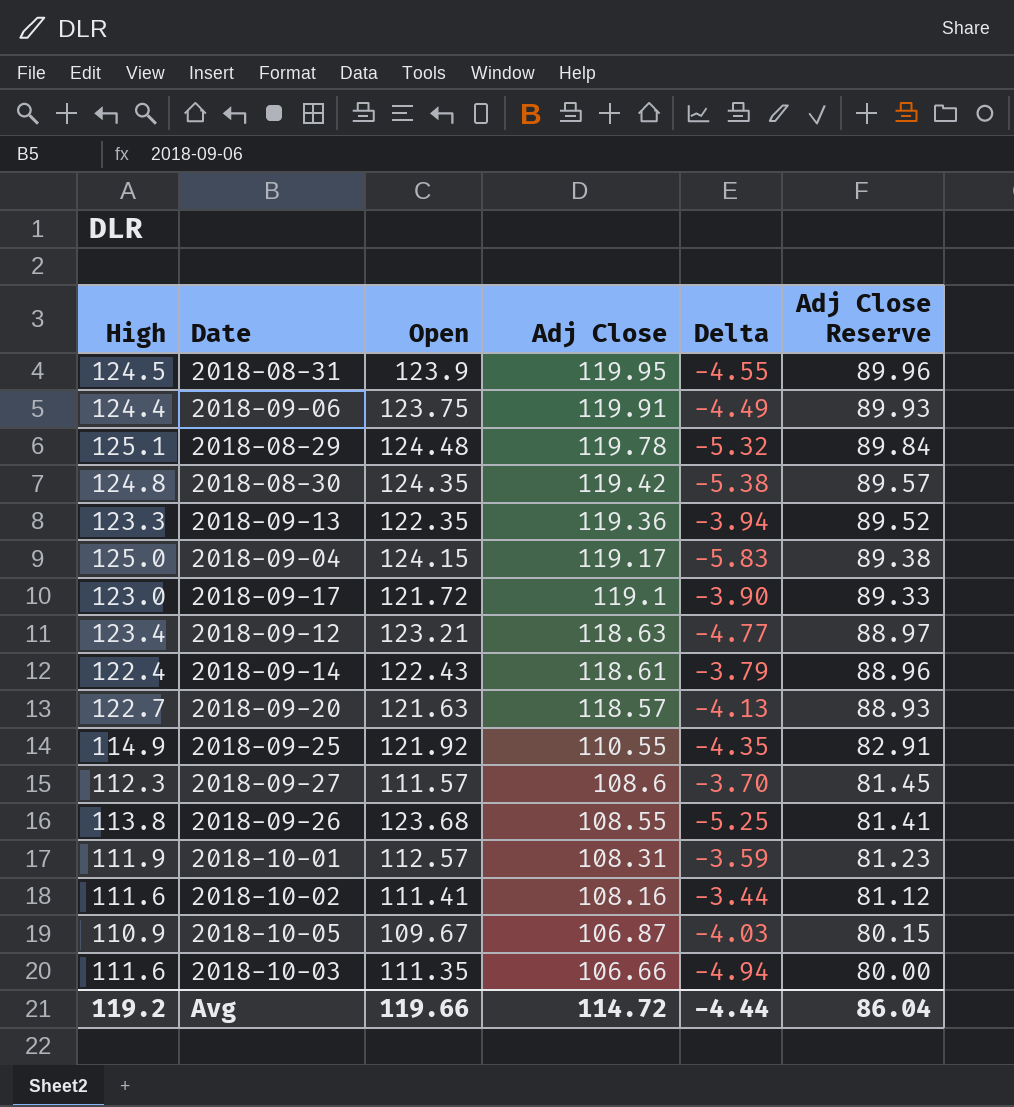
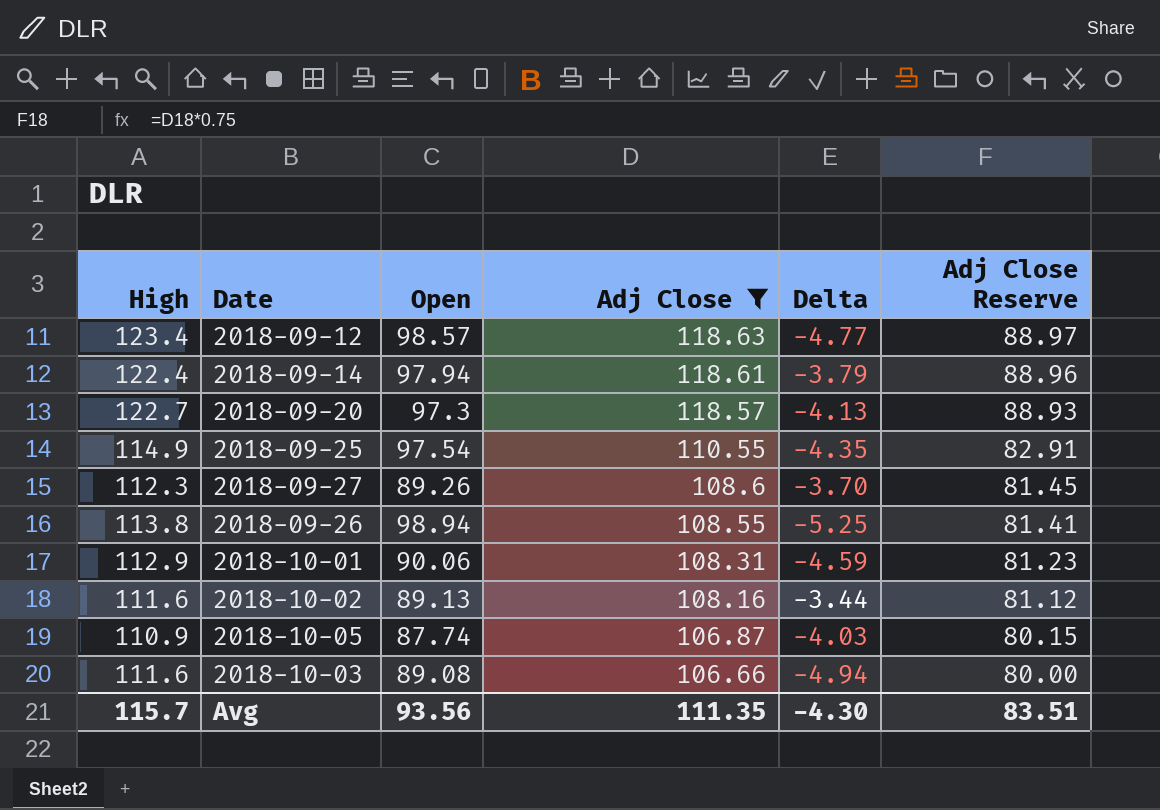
filter: none -> Adj Close <= 118.63
2018-09-12 | Open: 123.21 -> 98.57
2018-09-14 | Open: 122.43 -> 97.94
2018-09-20 | Open: 121.63 -> 97.3
2018-09-25 | Open: 121.92 -> 97.54
2018-09-27 | Open: 111.57 -> 89.26
2018-09-26 | Open: 123.68 -> 98.94
2018-10-01 | High: 111.9 -> 112.9
2018-10-01 | Open: 112.57 -> 90.06
2018-10-01 | Delta: -3.59 -> -4.59
2018-10-02 | Open: 111.41 -> 89.13
2018-10-05 | Open: 109.67 -> 87.74
2018-10-03 | Open: 111.35 -> 89.08
Avg | High: 119.2 -> 115.7
Avg | Open: 119.66 -> 93.56
Avg | Adj Close: 114.72 -> 111.35
Avg | Delta: -4.44 -> -4.30
Avg | Adj Close Reserve: 86.04 -> 83.51

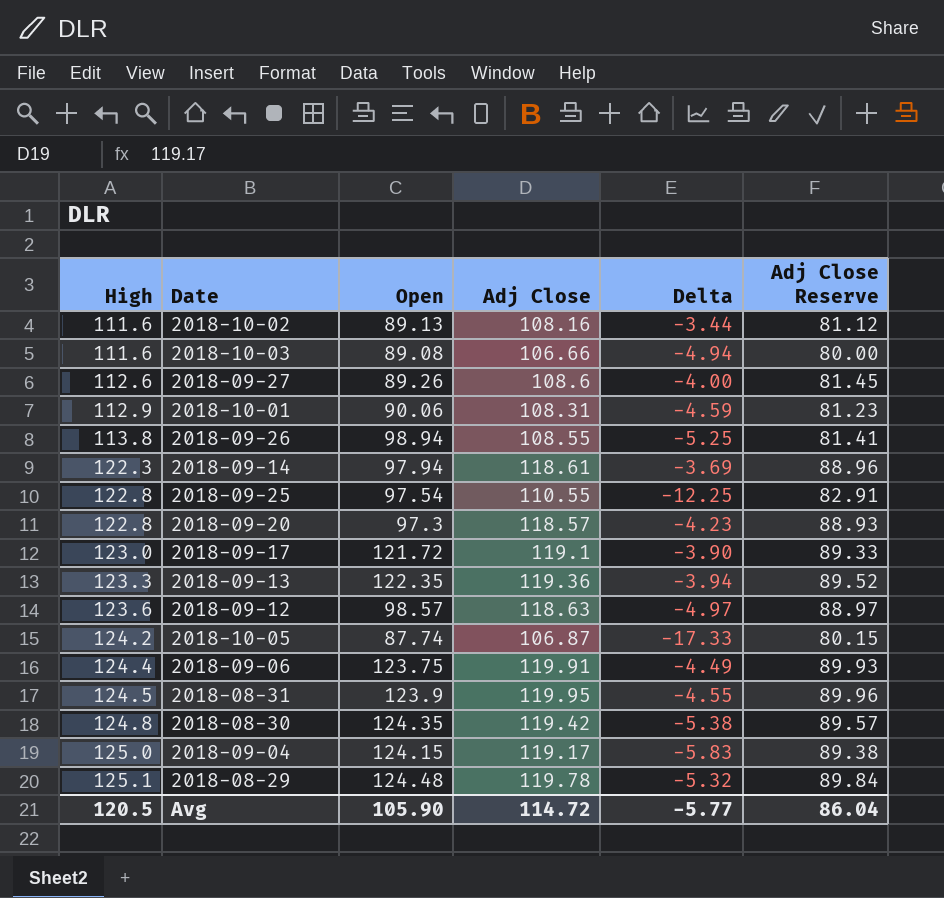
filter: Adj Close <= 118.63 -> none
row order: Adj Close descending -> High ascending
2018-09-27 | High: 112.3 -> 112.6
2018-09-27 | Delta: -3.70 -> -4.00
2018-09-14 | High: 122.4 -> 122.3
2018-09-14 | Delta: -3.79 -> -3.69
2018-09-25 | High: 114.9 -> 122.8
2018-09-25 | Delta: -4.35 -> -12.25
2018-09-20 | High: 122.7 -> 122.8
2018-09-20 | Delta: -4.13 -> -4.23
2018-09-12 | High: 123.4 -> 123.6
2018-09-12 | Delta: -4.77 -> -4.97
2018-10-05 | High: 110.9 -> 124.2
2018-10-05 | Delta: -4.03 -> -17.33
Avg | High: 115.7 -> 120.5
Avg | Open: 93.56 -> 105.90
Avg | Adj Close: 111.35 -> 114.72
Avg | Delta: -4.30 -> -5.77
Avg | Adj Close Reserve: 83.51 -> 86.04

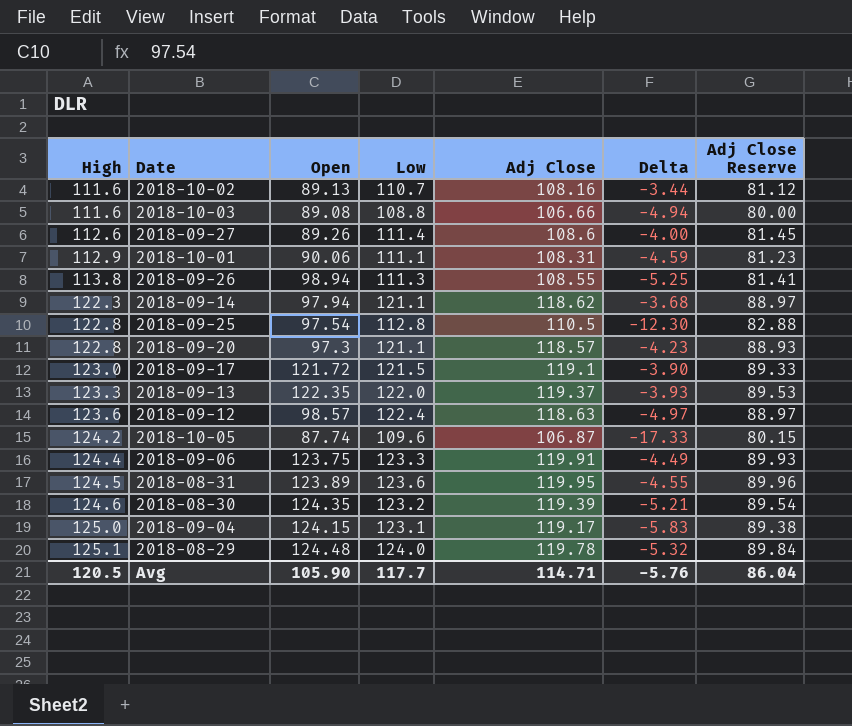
column Low | position: none -> 4
2018-09-14 | Adj Close: 118.61 -> 118.62
2018-09-14 | Delta: -3.69 -> -3.68
2018-09-14 | Adj Close Reserve: 88.96 -> 88.97
2018-09-25 | Adj Close: 110.55 -> 110.5
2018-09-25 | Delta: -12.25 -> -12.30
2018-09-25 | Adj Close Reserve: 82.91 -> 82.88
2018-09-13 | Adj Close: 119.36 -> 119.37
2018-09-13 | Delta: -3.94 -> -3.93
2018-09-13 | Adj Close Reserve: 89.52 -> 89.53
2018-08-31 | Open: 123.9 -> 123.89
2018-08-30 | High: 124.8 -> 124.6
2018-08-30 | Adj Close: 119.42 -> 119.39
2018-08-30 | Delta: -5.38 -> -5.21
2018-08-30 | Adj Close Reserve: 89.57 -> 89.54
Avg | Adj Close: 114.72 -> 114.71
Avg | Delta: -5.77 -> -5.76

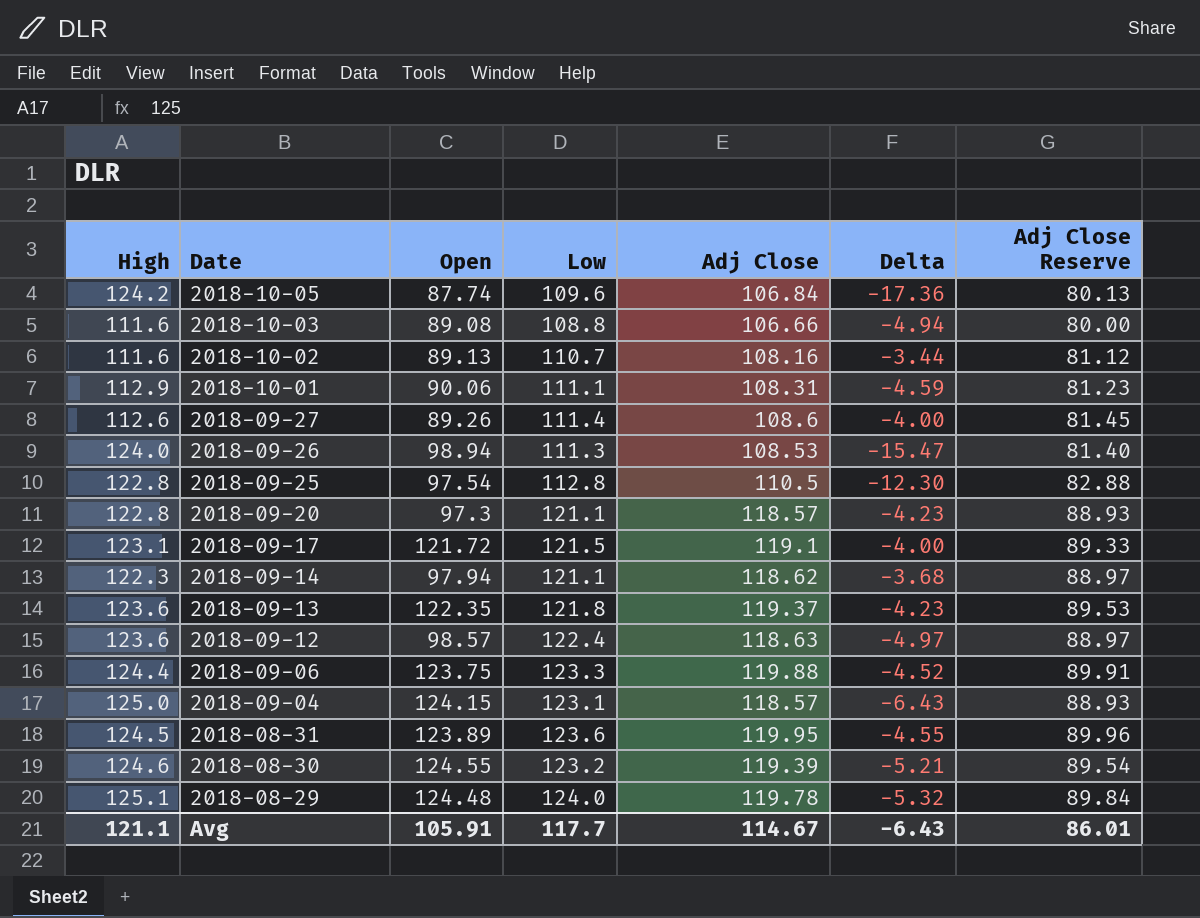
row order: High ascending -> Date descending
2018-10-05 | Adj Close: 106.87 -> 106.84
2018-10-05 | Delta: -17.33 -> -17.36
2018-10-05 | Adj Close Reserve: 80.15 -> 80.13
2018-09-26 | High: 113.8 -> 124.0
2018-09-26 | Adj Close: 108.55 -> 108.53
2018-09-26 | Delta: -5.25 -> -15.47
2018-09-26 | Adj Close Reserve: 81.41 -> 81.40
2018-09-17 | High: 123.0 -> 123.1
2018-09-17 | Delta: -3.90 -> -4.00
2018-09-13 | High: 123.3 -> 123.6
2018-09-13 | Low: 122.0 -> 121.8
2018-09-13 | Delta: -3.93 -> -4.23
2018-09-06 | Adj Close: 119.91 -> 119.88
2018-09-06 | Delta: -4.49 -> -4.52
2018-09-06 | Adj Close Reserve: 89.93 -> 89.91
2018-09-04 | Adj Close: 119.17 -> 118.57
2018-09-04 | Delta: -5.83 -> -6.43
2018-09-04 | Adj Close Reserve: 89.38 -> 88.93
2018-08-30 | Open: 124.35 -> 124.55
Avg | High: 120.5 -> 121.1
Avg | Open: 105.90 -> 105.91
Avg | Adj Close: 114.71 -> 114.67
Avg | Delta: -5.76 -> -6.43
Avg | Adj Close Reserve: 86.04 -> 86.01

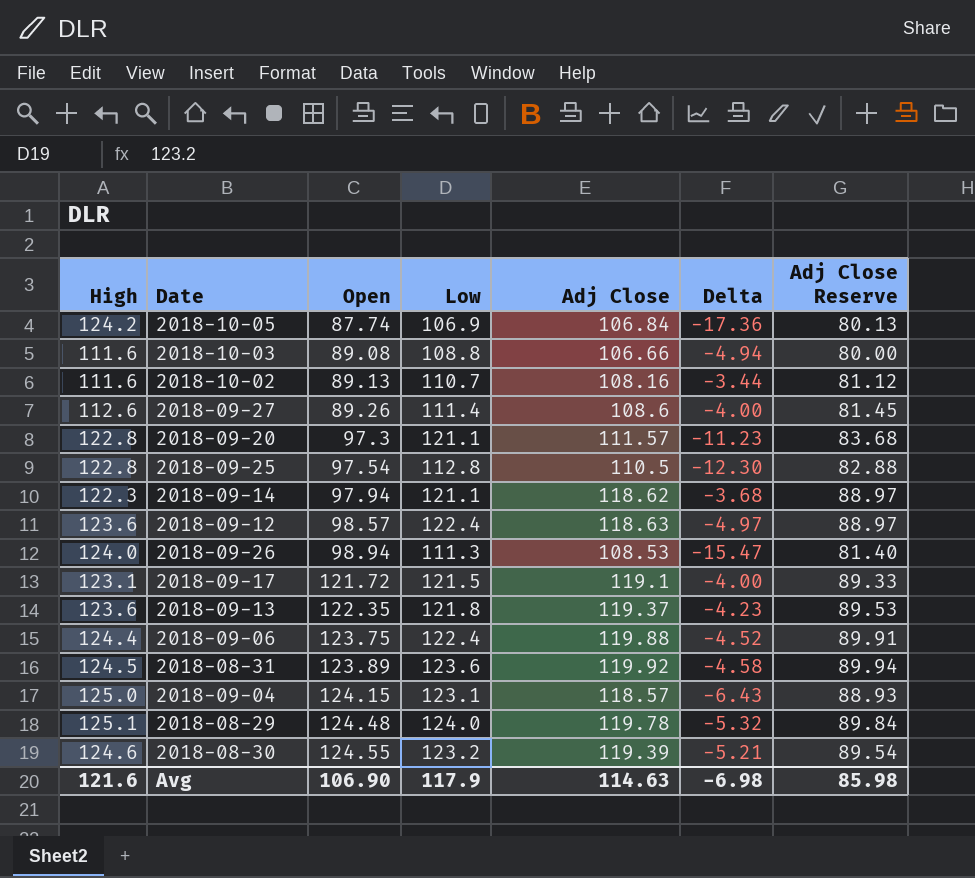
row order: Date descending -> Open ascending
row 2018-10-01: 112.9 | 90.06 | 111.1 | 108.31 | -4.59 | 81.23 -> none
2018-10-05 | Low: 109.6 -> 106.9
2018-09-20 | Adj Close: 118.57 -> 111.57
2018-09-20 | Delta: -4.23 -> -11.23
2018-09-20 | Adj Close Reserve: 88.93 -> 83.68
2018-09-06 | Low: 123.3 -> 122.4
2018-08-31 | Adj Close: 119.95 -> 119.92
2018-08-31 | Delta: -4.55 -> -4.58
2018-08-31 | Adj Close Reserve: 89.96 -> 89.94
Avg | High: 121.1 -> 121.6
Avg | Open: 105.91 -> 106.90
Avg | Low: 117.7 -> 117.9
Avg | Adj Close: 114.67 -> 114.63
Avg | Delta: -6.43 -> -6.98
Avg | Adj Close Reserve: 86.01 -> 85.98

